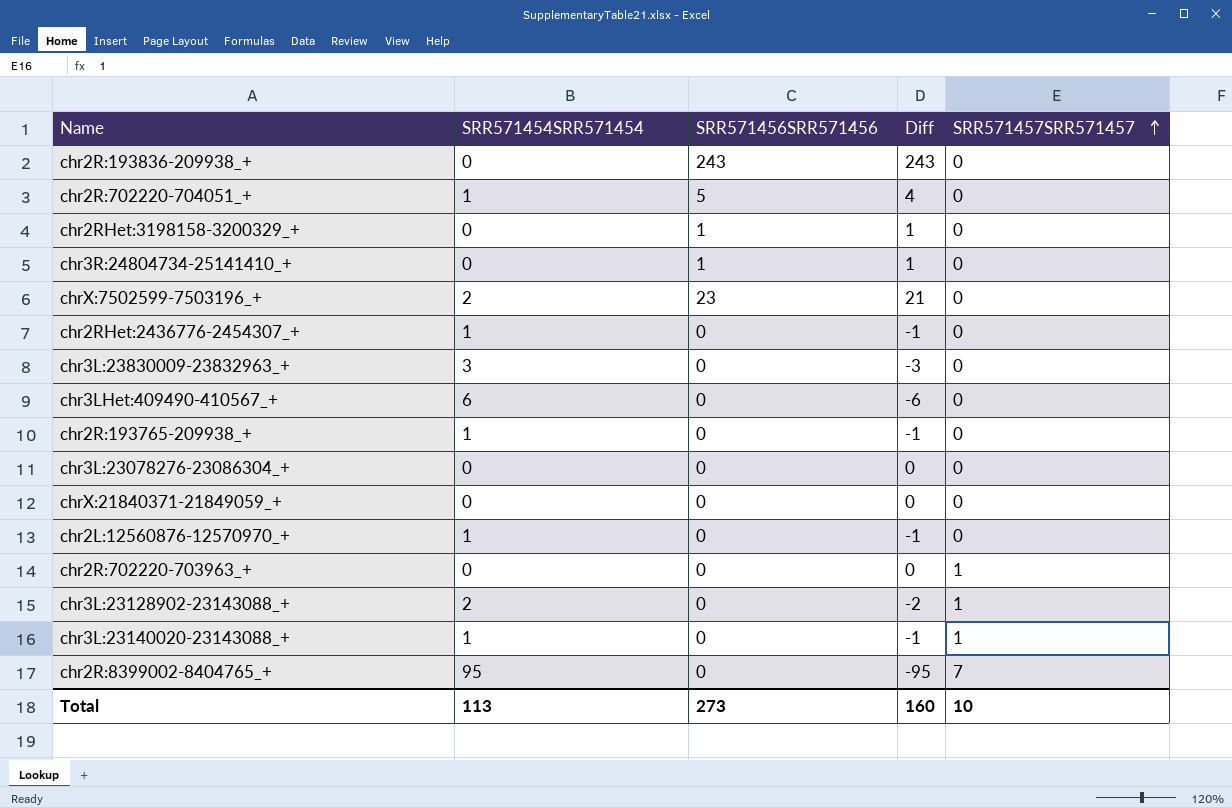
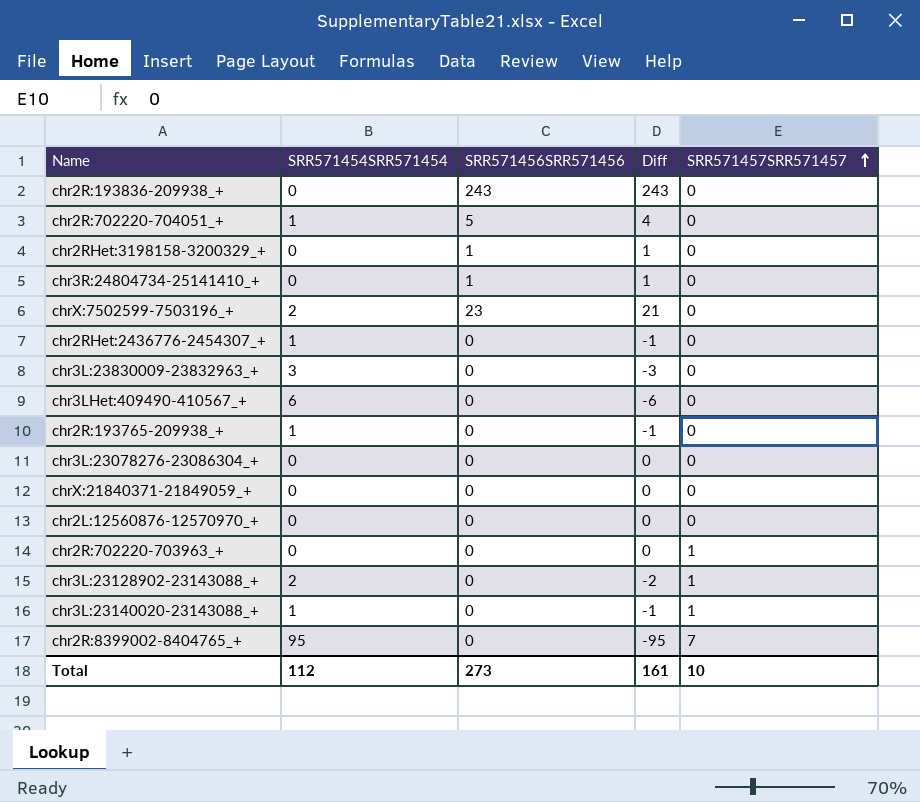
chr2L:12560876-12570970_+ | SRR571454SRR571454: 1 -> 0
chr2L:12560876-12570970_+ | Diff: -1 -> 0
Total | SRR571454SRR571454: 113 -> 112
Total | Diff: 160 -> 161

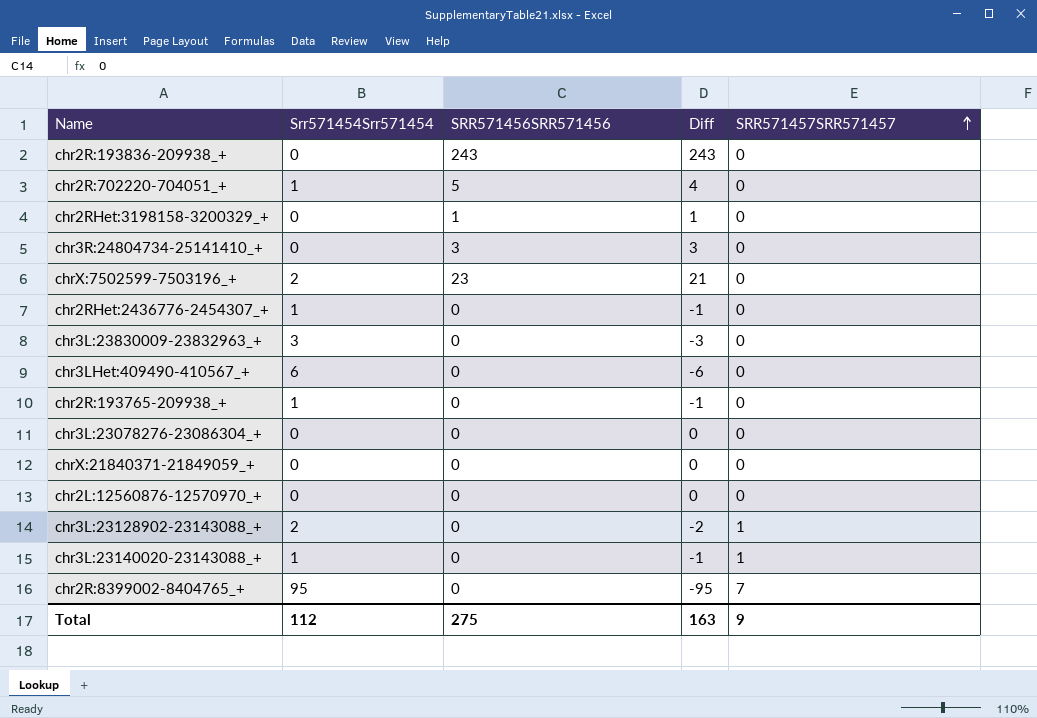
column name: SRR571454SRR571454 -> Srr571454Srr571454
row chr2R:702220-703963_+: 0 | 0 | 0 | 1 -> none
chr3R:24804734-25141410_+ | SRR571456SRR571456: 1 -> 3
chr3R:24804734-25141410_+ | Diff: 1 -> 3
Total | SRR571456SRR571456: 273 -> 275
Total | Diff: 161 -> 163
Total | SRR571457SRR571457: 10 -> 9

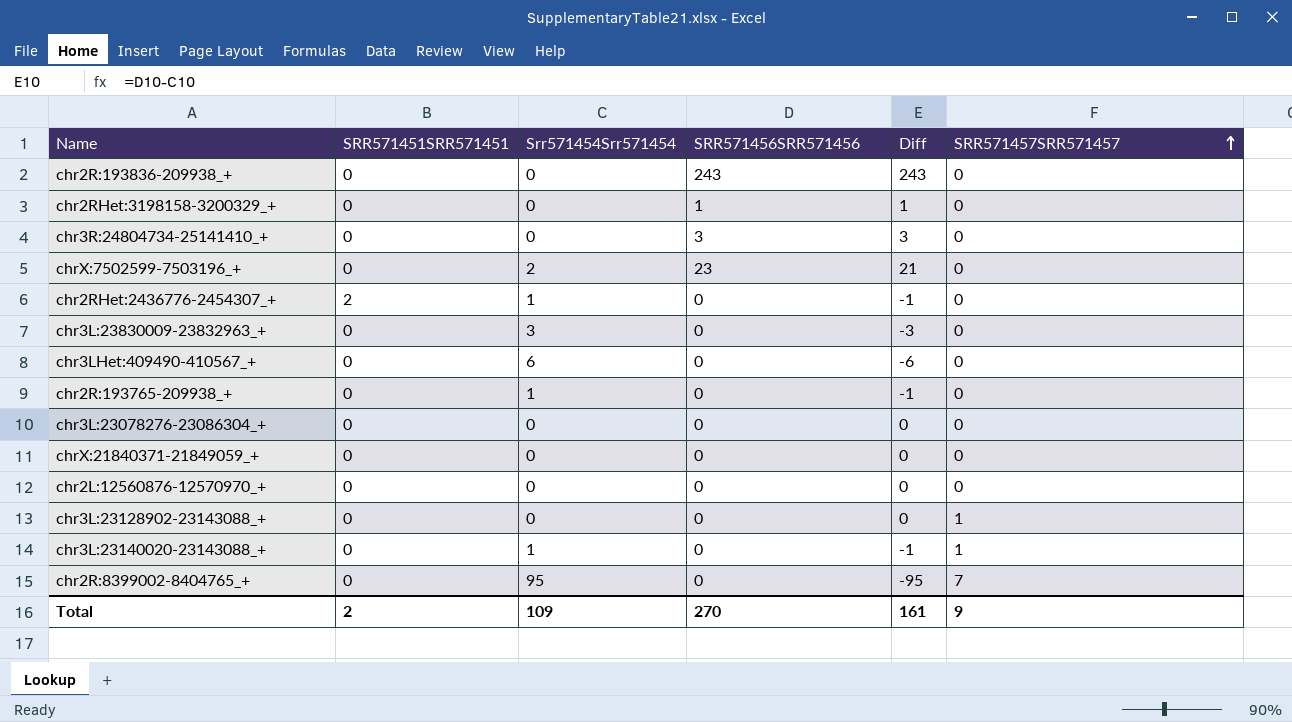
column SRR571451SRR571451 | position: none -> 2
row chr2R:702220-704051_+: 1 | 5 | 4 | 0 -> none
chr3L:23128902-23143088_+ | Srr571454Srr571454: 2 -> 0
chr3L:23128902-23143088_+ | Diff: -2 -> 0
Total | Srr571454Srr571454: 112 -> 109
Total | SRR571456SRR571456: 275 -> 270
Total | Diff: 163 -> 161

